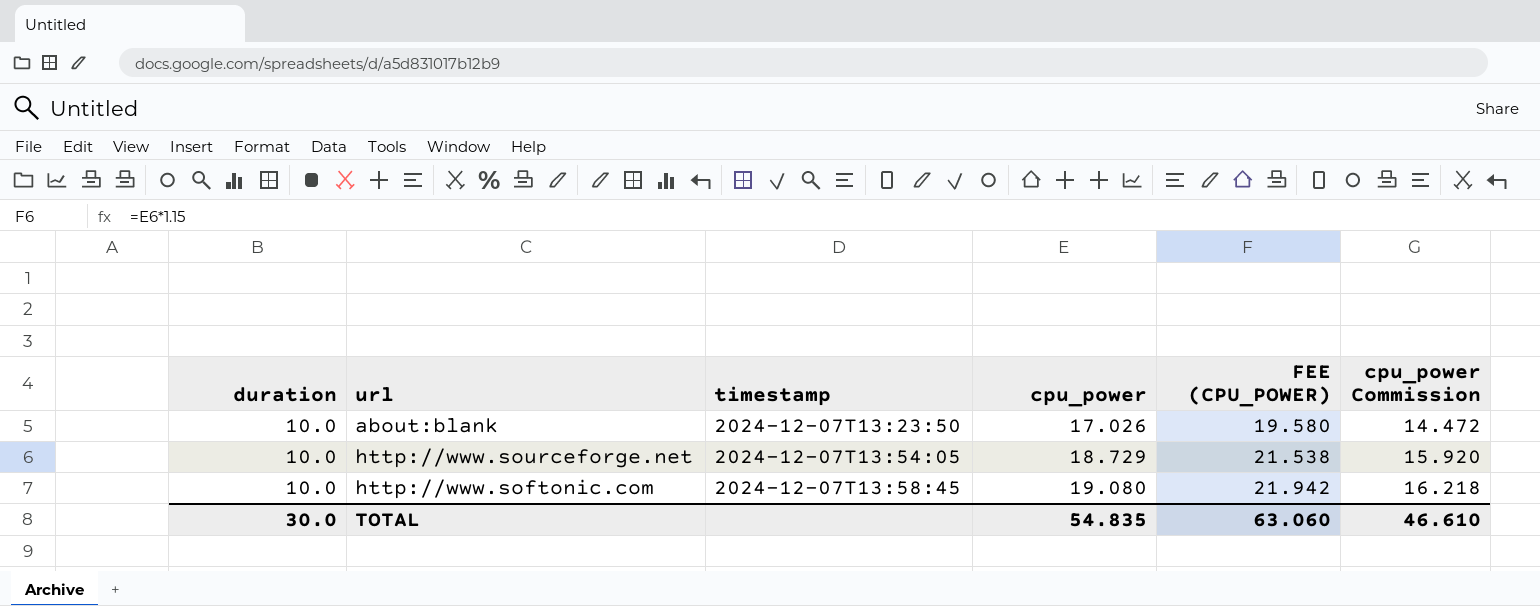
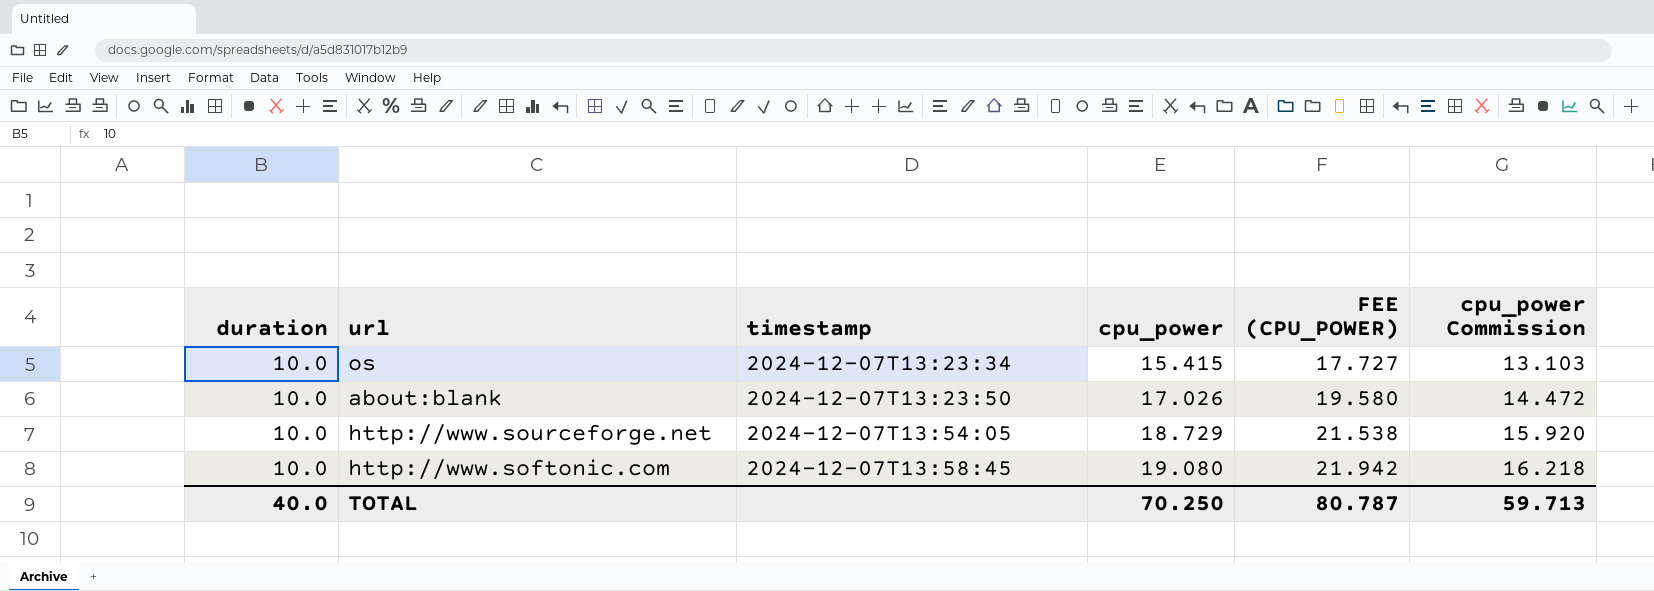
row os: none -> 10.0 | 2024-12-07T13:23:34 | 15.415 | 17.727 | 13.103
TOTAL | duration: 30.0 -> 40.0
TOTAL | cpu_power: 54.835 -> 70.250
TOTAL | FEE (CPU_POWER): 63.060 -> 80.787
TOTAL | cpu_power Commission: 46.610 -> 59.713

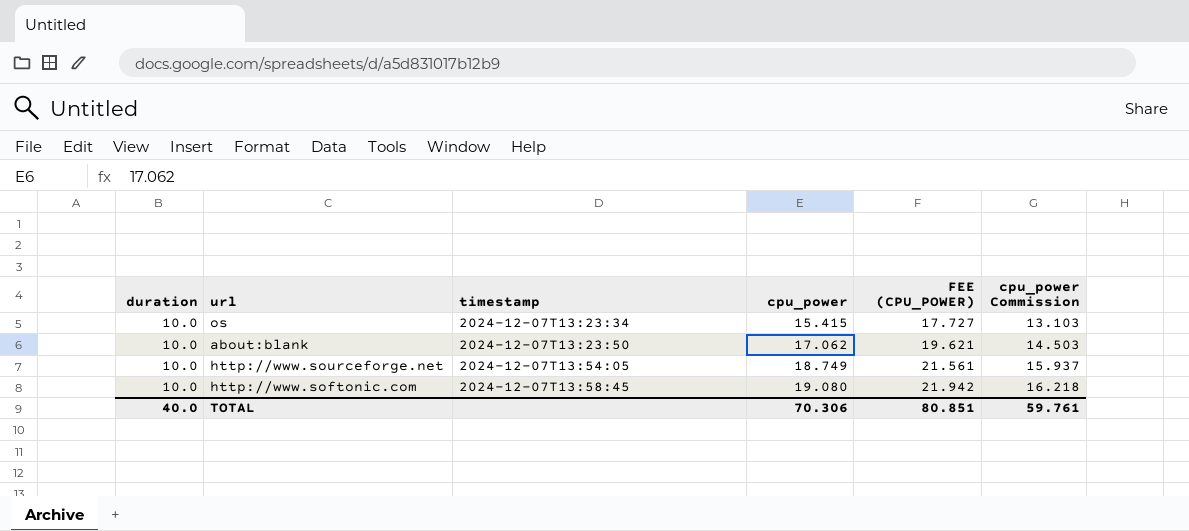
about:blank | cpu_power: 17.026 -> 17.062
about:blank | FEE (CPU_POWER): 19.580 -> 19.621
about:blank | cpu_power Commission: 14.472 -> 14.503
http://www.sourceforge.net | cpu_power: 18.729 -> 18.749
http://www.sourceforge.net | FEE (CPU_POWER): 21.538 -> 21.561
http://www.sourceforge.net | cpu_power Commission: 15.920 -> 15.937
TOTAL | cpu_power: 70.250 -> 70.306
TOTAL | FEE (CPU_POWER): 80.787 -> 80.851
TOTAL | cpu_power Commission: 59.713 -> 59.761

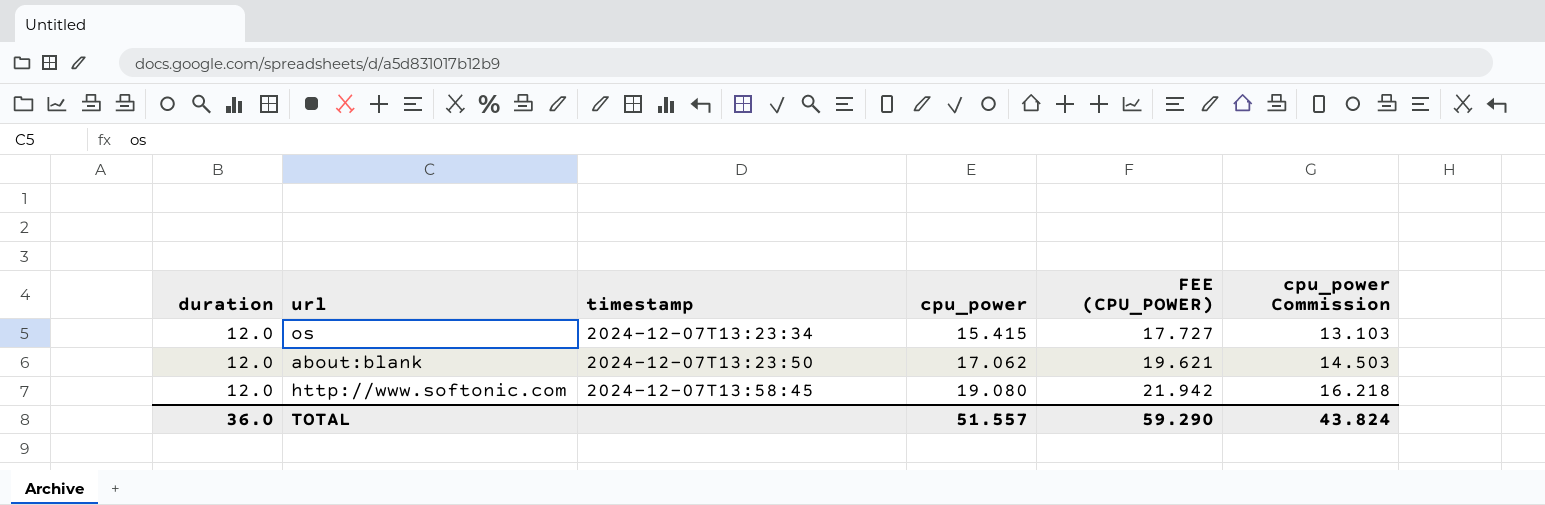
row http://www.sourceforge.net: 10.0 | 2024-12-07T13:54:05 | 18.749 | 21.561 | 15.937 -> none
os | duration: 10.0 -> 12.0
about:blank | duration: 10.0 -> 12.0
http://www.softonic.com | duration: 10.0 -> 12.0
TOTAL | duration: 40.0 -> 36.0
TOTAL | cpu_power: 70.306 -> 51.557
TOTAL | FEE (CPU_POWER): 80.851 -> 59.290
TOTAL | cpu_power Commission: 59.761 -> 43.824

